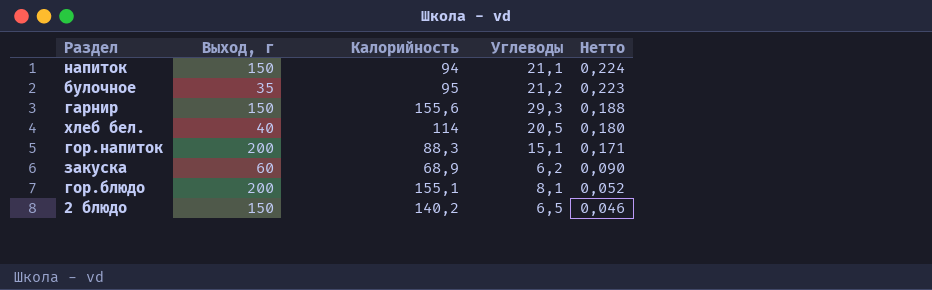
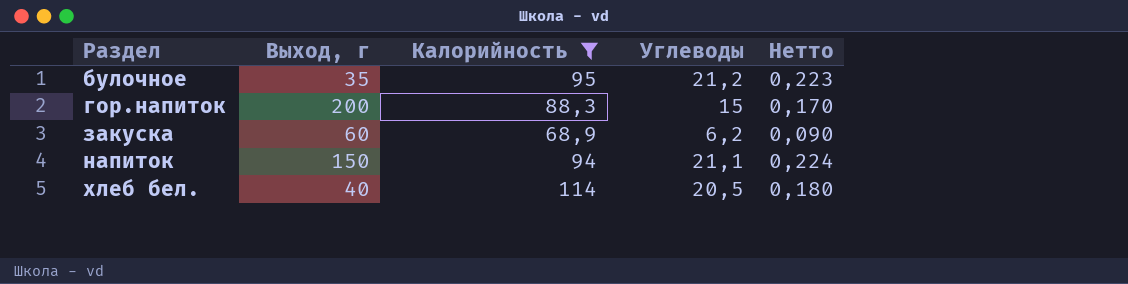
filter: none -> Калорийность <= 114
row order: Нетто descending -> Раздел ascending
гор.напиток | Углеводы: 15,1 -> 15
гор.напиток | Нетто: 0,171 -> 0,170

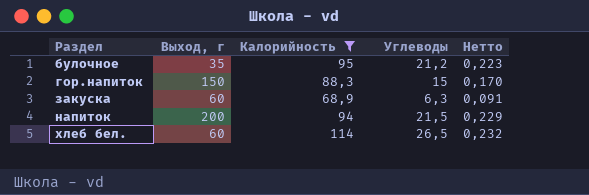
гор.напиток | Выход, г: 200 -> 150
закуска | Углеводы: 6,2 -> 6,3
закуска | Нетто: 0,090 -> 0,091
напиток | Выход, г: 150 -> 200
напиток | Углеводы: 21,1 -> 21,5
напиток | Нетто: 0,224 -> 0,229
хлеб бел. | Выход, г: 40 -> 60
хлеб бел. | Углеводы: 20,5 -> 26,5
хлеб бел. | Нетто: 0,180 -> 0,232

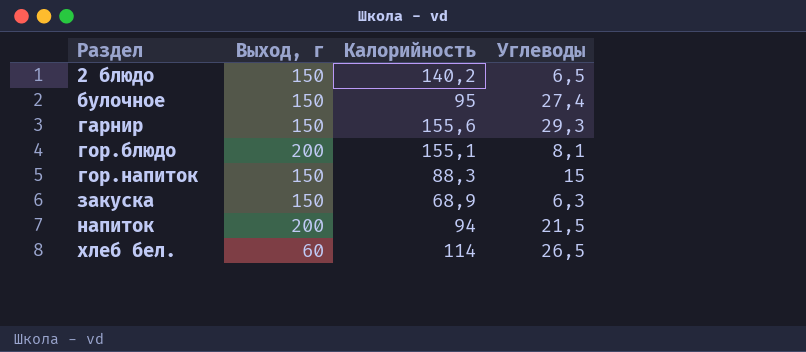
filter: Калорийность <= 114 -> none
column Нетто | formula: [Углеводы] / [Калорийность] -> none
булочное | Выход, г: 35 -> 150
булочное | Углеводы: 21,2 -> 27,4
закуска | Выход, г: 60 -> 150

